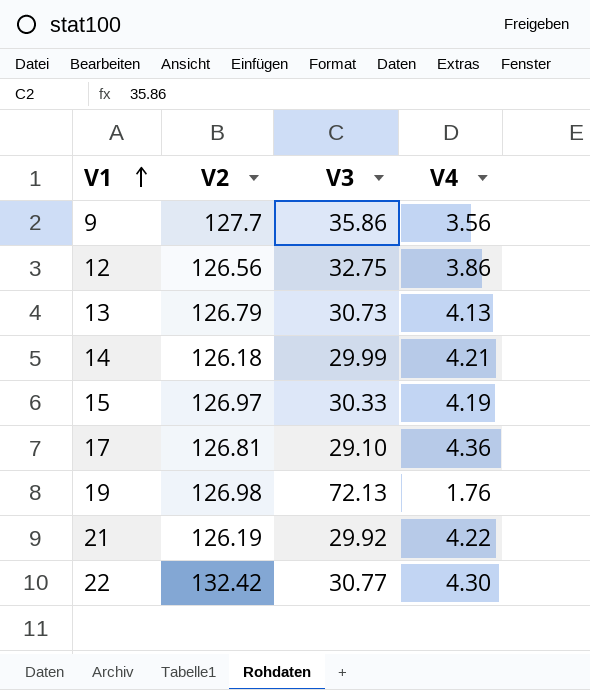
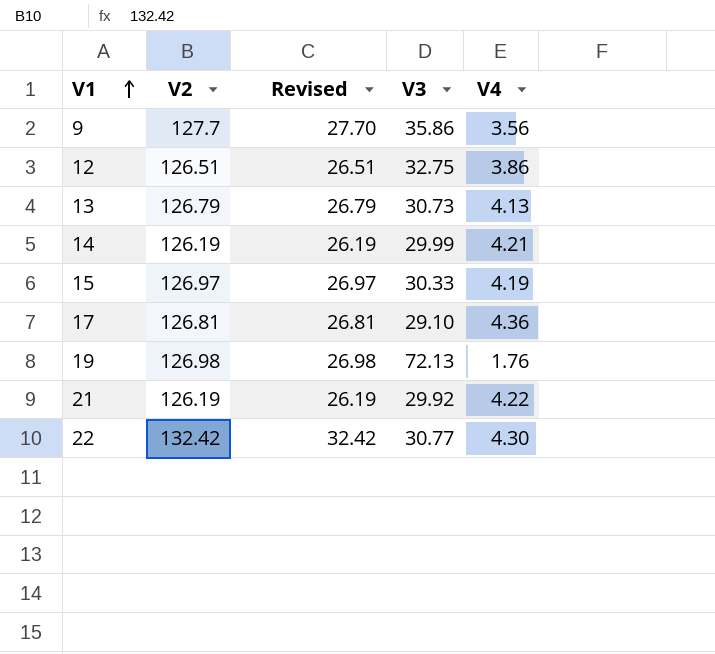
column Revised | formula: none -> [V2] - 100
12 | V2: 126.56 -> 126.51
14 | V2: 126.18 -> 126.19

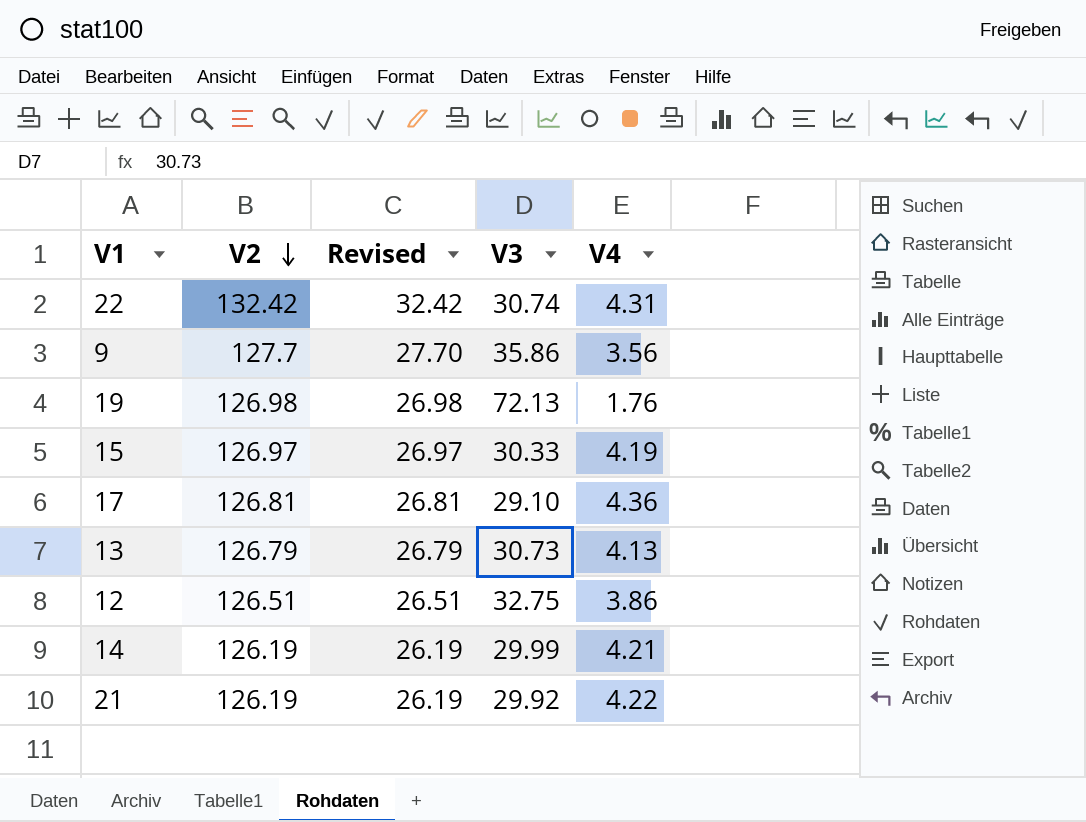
row order: V1 ascending -> V2 descending
22 | V3: 30.77 -> 30.74
22 | V4: 4.30 -> 4.31

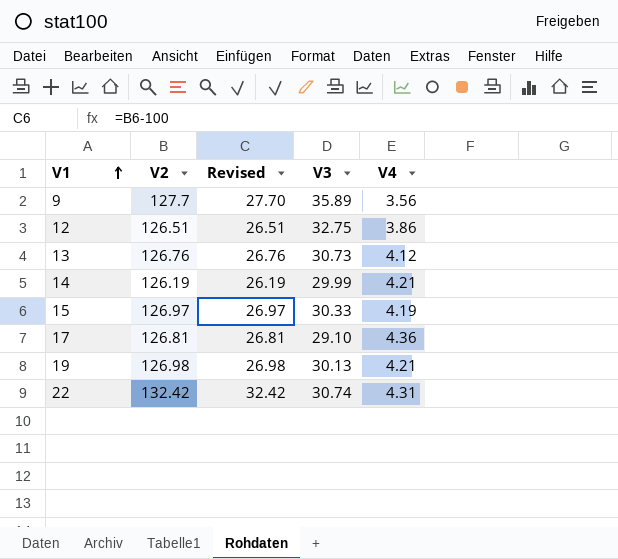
row order: V2 descending -> V1 ascending
row 21: 126.19 | 26.19 | 29.92 | 4.22 -> none
9 | V3: 35.86 -> 35.89
13 | V2: 126.79 -> 126.76
13 | Revised: 26.79 -> 26.76
13 | V4: 4.13 -> 4.12
19 | V3: 72.13 -> 30.13
19 | V4: 1.76 -> 4.21

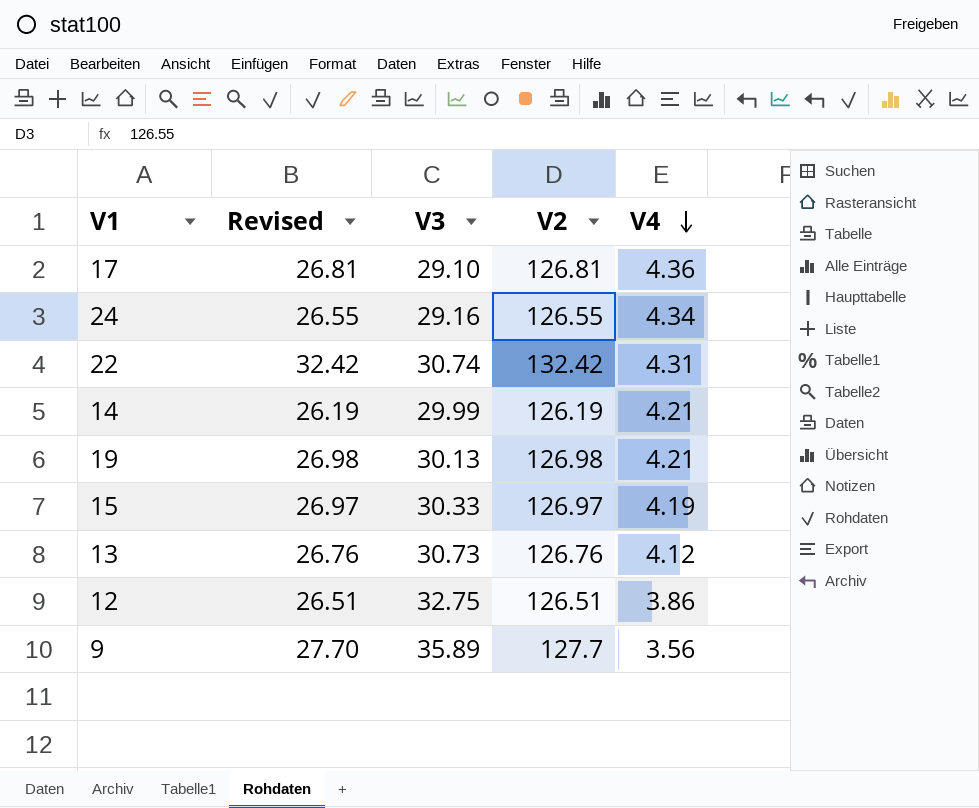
row order: V1 ascending -> V4 descending
column V2 | position: 2 -> 4
row 24: none -> 26.55 | 29.16 | 126.55 | 4.34

